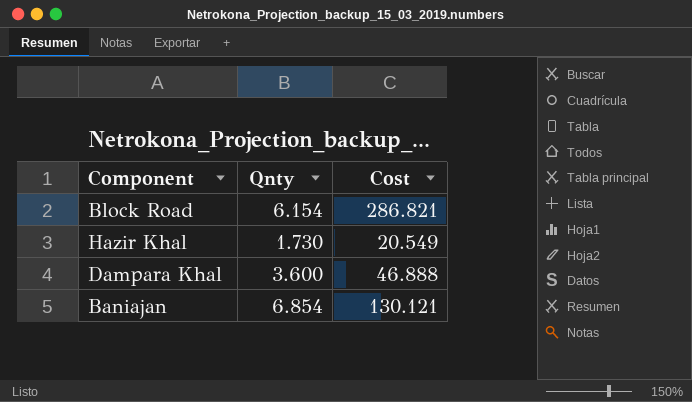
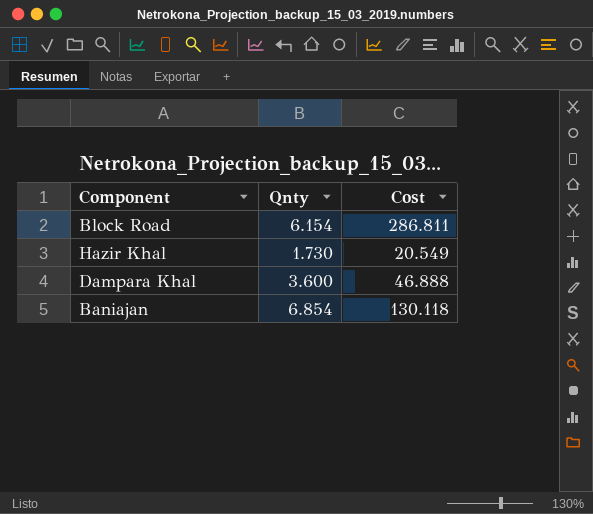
Block Road | Cost: 286.821 -> 286.811
Baniajan | Cost: 130.121 -> 130.118

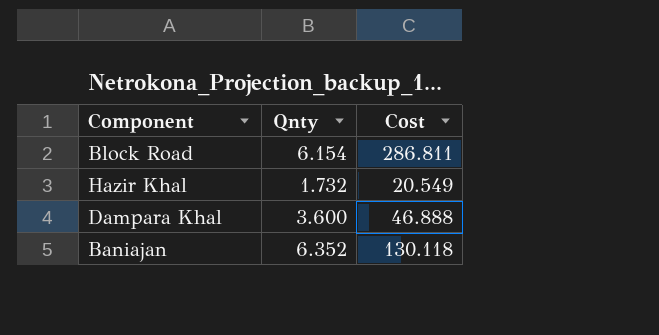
Hazir Khal | Qnty: 1.730 -> 1.732
Baniajan | Qnty: 6.854 -> 6.352

